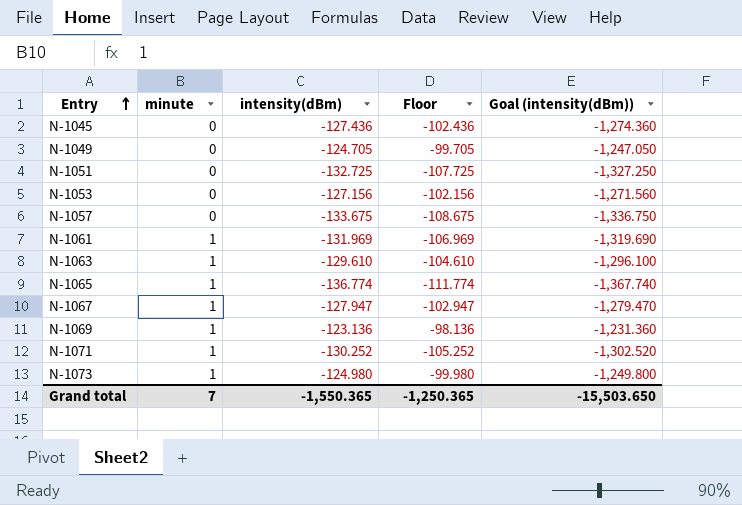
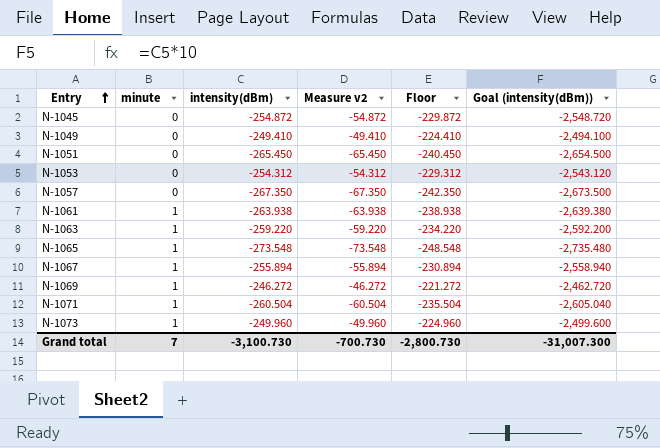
column Measure v2 | formula: none -> [intensity(dBm)] + 200
N-1045 | intensity(dBm): -127.436 -> -254.872
N-1045 | Floor: -102.436 -> -229.872
N-1045 | Goal (intensity(dBm)): -1,274.360 -> -2,548.720
N-1049 | intensity(dBm): -124.705 -> -249.410
N-1049 | Floor: -99.705 -> -224.410
N-1049 | Goal (intensity(dBm)): -1,247.050 -> -2,494.100
N-1051 | intensity(dBm): -132.725 -> -265.450
N-1051 | Floor: -107.725 -> -240.450
N-1051 | Goal (intensity(dBm)): -1,327.250 -> -2,654.500
N-1053 | intensity(dBm): -127.156 -> -254.312
N-1053 | Floor: -102.156 -> -229.312
N-1053 | Goal (intensity(dBm)): -1,271.560 -> -2,543.120
N-1057 | intensity(dBm): -133.675 -> -267.350
N-1057 | Floor: -108.675 -> -242.350
N-1057 | Goal (intensity(dBm)): -1,336.750 -> -2,673.500
N-1061 | intensity(dBm): -131.969 -> -263.938
N-1061 | Floor: -106.969 -> -238.938
N-1061 | Goal (intensity(dBm)): -1,319.690 -> -2,639.380
N-1063 | intensity(dBm): -129.610 -> -259.220
N-1063 | Floor: -104.610 -> -234.220
N-1063 | Goal (intensity(dBm)): -1,296.100 -> -2,592.200
N-1065 | intensity(dBm): -136.774 -> -273.548
N-1065 | Floor: -111.774 -> -248.548
N-1065 | Goal (intensity(dBm)): -1,367.740 -> -2,735.480
N-1067 | intensity(dBm): -127.947 -> -255.894
N-1067 | Floor: -102.947 -> -230.894
N-1067 | Goal (intensity(dBm)): -1,279.470 -> -2,558.940
N-1069 | intensity(dBm): -123.136 -> -246.272
N-1069 | Floor: -98.136 -> -221.272
N-1069 | Goal (intensity(dBm)): -1,231.360 -> -2,462.720
N-1071 | intensity(dBm): -130.252 -> -260.504
N-1071 | Floor: -105.252 -> -235.504
N-1071 | Goal (intensity(dBm)): -1,302.520 -> -2,605.040
N-1073 | intensity(dBm): -124.980 -> -249.960
N-1073 | Floor: -99.980 -> -224.960
N-1073 | Goal (intensity(dBm)): -1,249.800 -> -2,499.600
Grand total | intensity(dBm): -1,550.365 -> -3,100.730
Grand total | Floor: -1,250.365 -> -2,800.730
Grand total | Goal (intensity(dBm)): -15,503.650 -> -31,007.300

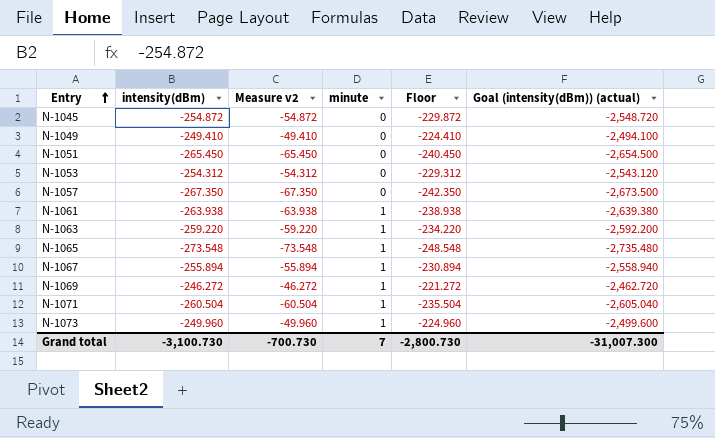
column minute | position: 2 -> 4
column name: Goal (intensity(dBm)) -> Goal (intensity(dBm)) (actual)

